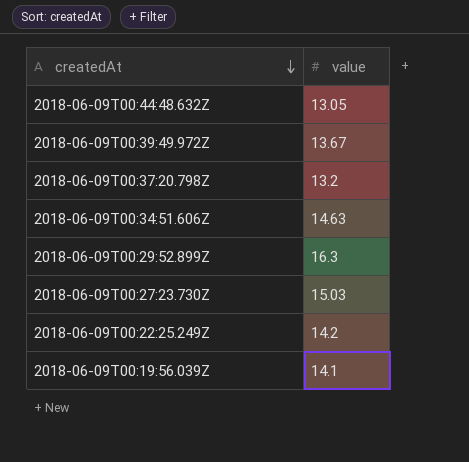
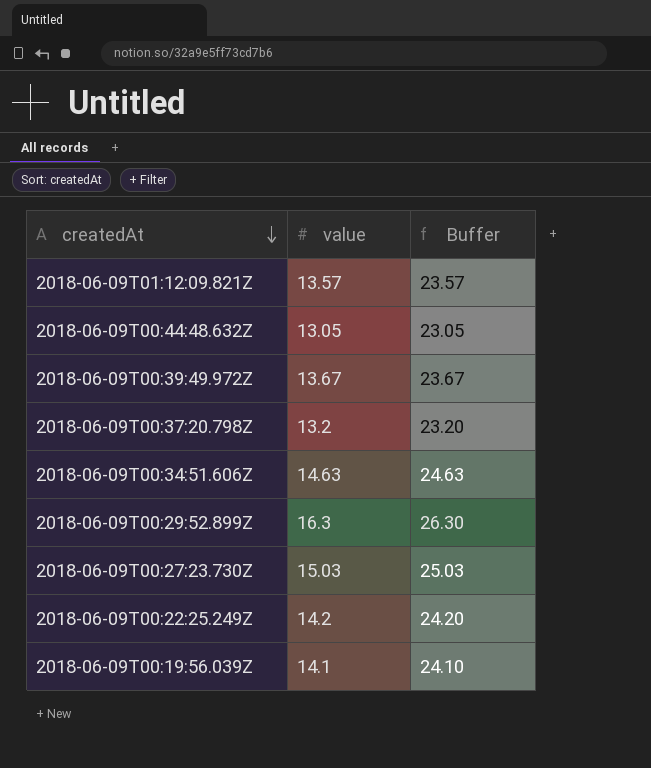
column Buffer | formula: none -> [value] + 10
row 2018-06-09T01:12:09.821Z: none -> 13.57 | 23.57

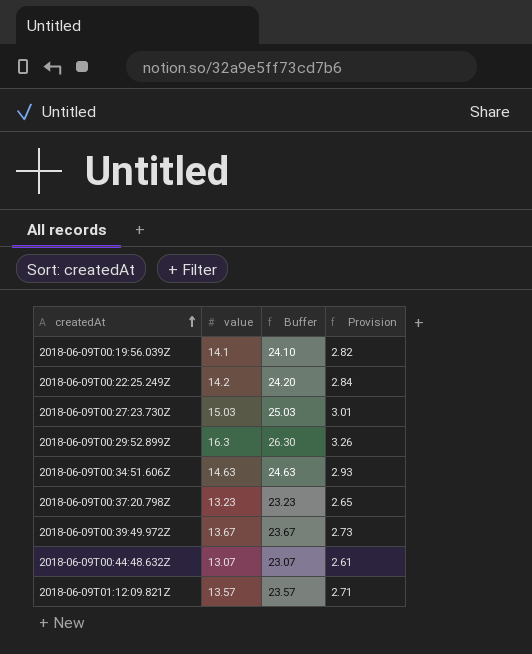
row order: createdAt descending -> createdAt ascending
column Provision | formula: none -> [value] * 0.2
2018-06-09T00:37:20.798Z | value: 13.2 -> 13.23
2018-06-09T00:37:20.798Z | Buffer: 23.20 -> 23.23
2018-06-09T00:44:48.632Z | value: 13.05 -> 13.07
2018-06-09T00:44:48.632Z | Buffer: 23.05 -> 23.07

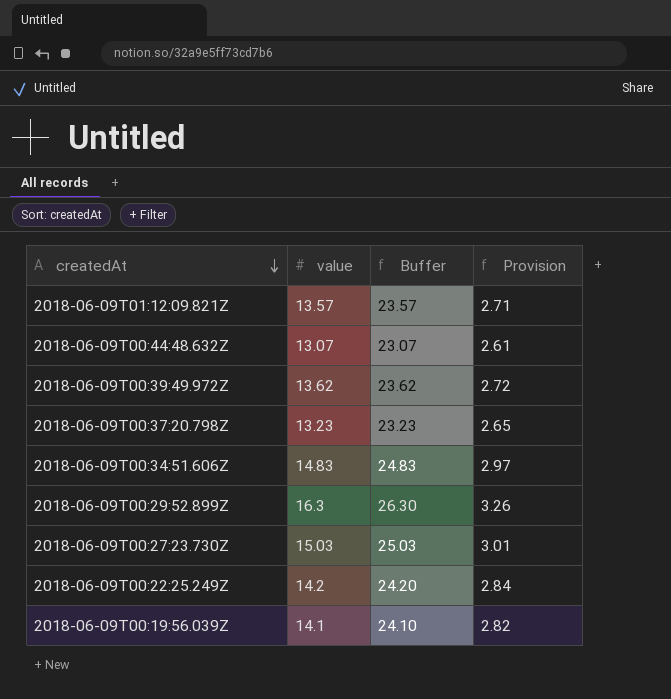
row order: createdAt ascending -> createdAt descending
2018-06-09T00:39:49.972Z | value: 13.67 -> 13.62
2018-06-09T00:39:49.972Z | Buffer: 23.67 -> 23.62
2018-06-09T00:39:49.972Z | Provision: 2.73 -> 2.72
2018-06-09T00:34:51.606Z | value: 14.63 -> 14.83
2018-06-09T00:34:51.606Z | Buffer: 24.63 -> 24.83
2018-06-09T00:34:51.606Z | Provision: 2.93 -> 2.97

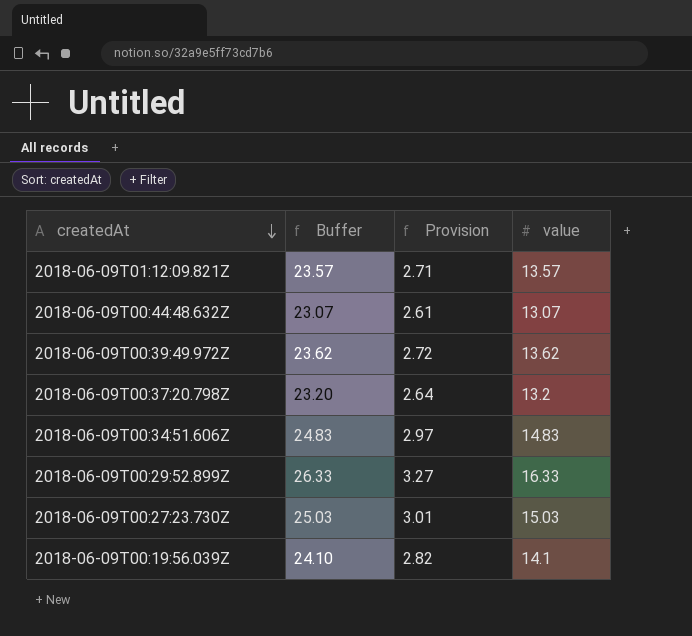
column value | position: 2 -> 4
row 2018-06-09T00:22:25.249Z: 14.2 | 24.20 | 2.84 -> none
2018-06-09T00:37:20.798Z | Buffer: 23.23 -> 23.20
2018-06-09T00:37:20.798Z | Provision: 2.65 -> 2.64
2018-06-09T00:37:20.798Z | value: 13.23 -> 13.2
2018-06-09T00:29:52.899Z | Buffer: 26.30 -> 26.33
2018-06-09T00:29:52.899Z | Provision: 3.26 -> 3.27
2018-06-09T00:29:52.899Z | value: 16.3 -> 16.33

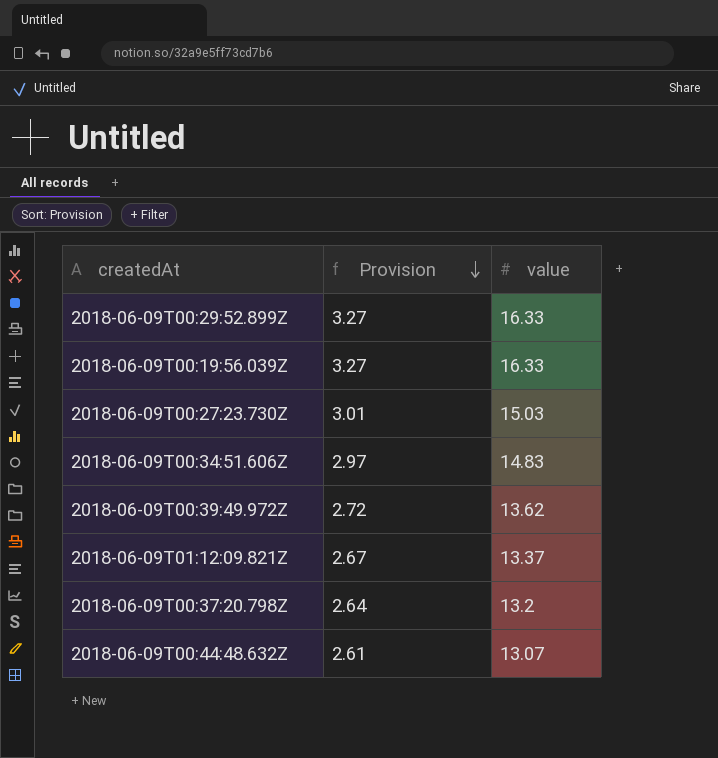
row order: createdAt descending -> Provision descending
column Buffer | formula: [value] + 10 -> none
2018-06-09T00:19:56.039Z | Provision: 2.82 -> 3.27
2018-06-09T00:19:56.039Z | value: 14.1 -> 16.33
2018-06-09T01:12:09.821Z | Provision: 2.71 -> 2.67
2018-06-09T01:12:09.821Z | value: 13.57 -> 13.37

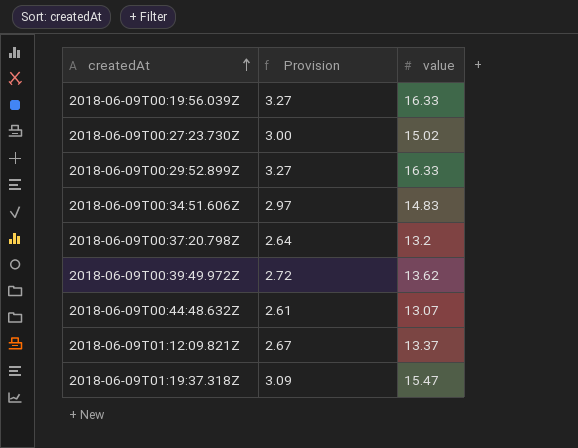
row order: Provision descending -> createdAt ascending
2018-06-09T00:27:23.730Z | Provision: 3.01 -> 3.00
2018-06-09T00:27:23.730Z | value: 15.03 -> 15.02
row 2018-06-09T01:19:37.318Z: none -> 3.09 | 15.47

